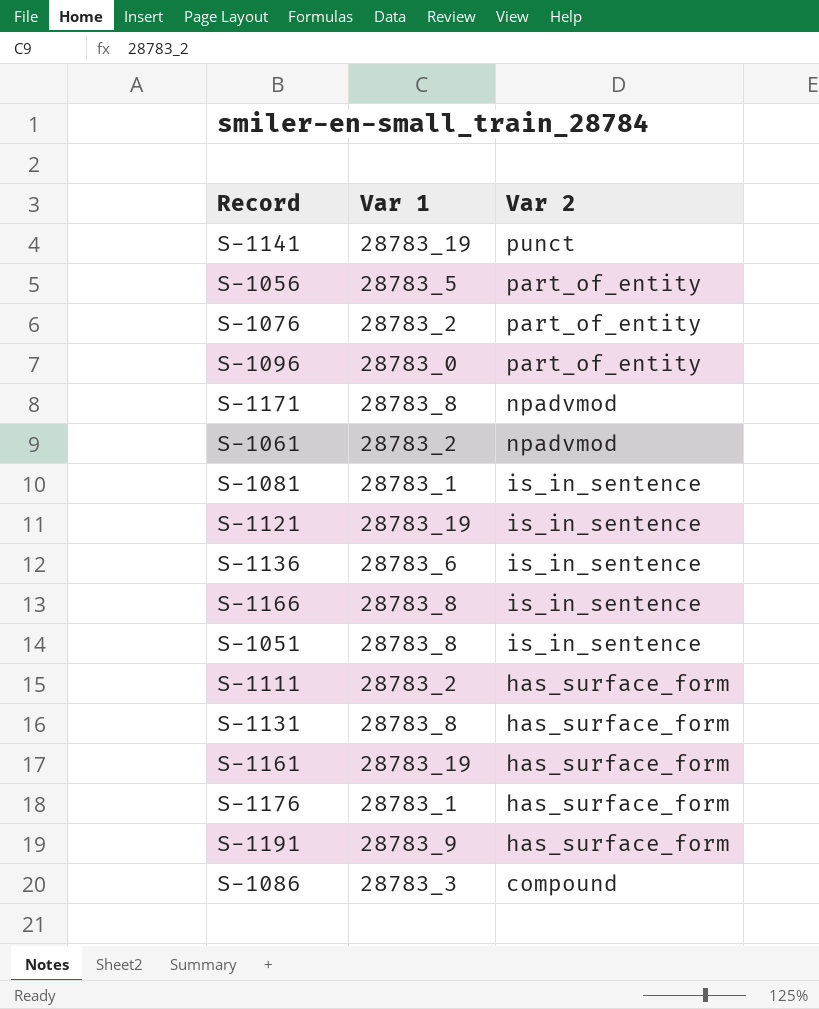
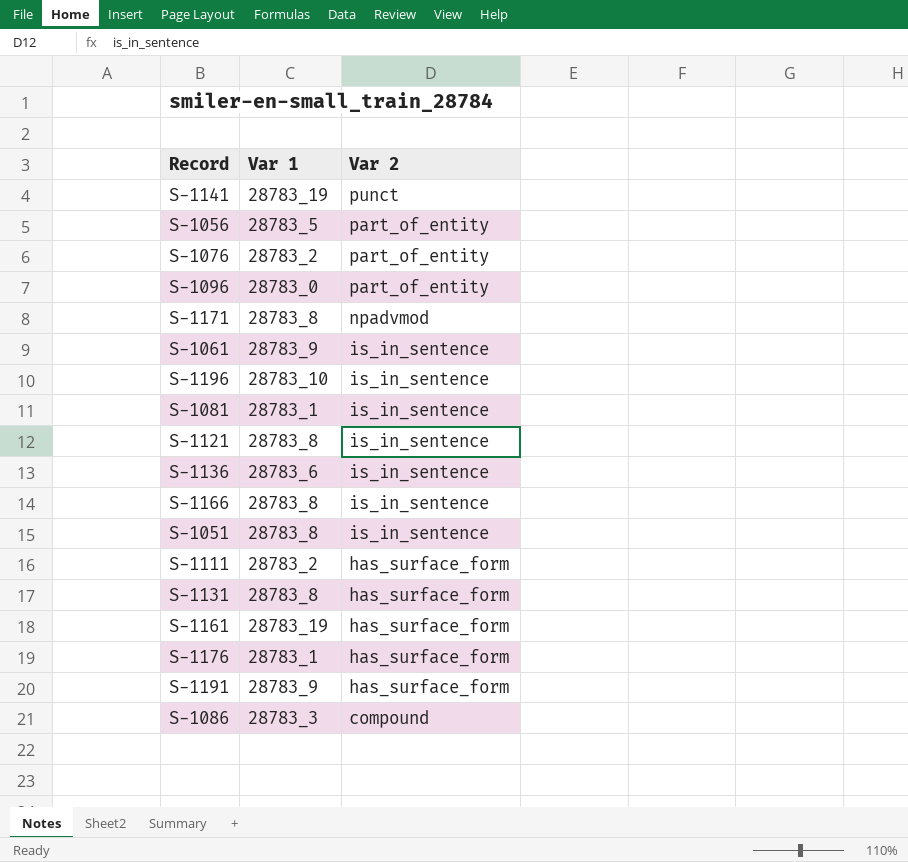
S-1061 | Var 1: 28783_2 -> 28783_9
S-1061 | Var 2: npadvmod -> is_in_sentence
row S-1196: none -> 28783_10 | is_in_sentence
S-1121 | Var 1: 28783_19 -> 28783_8

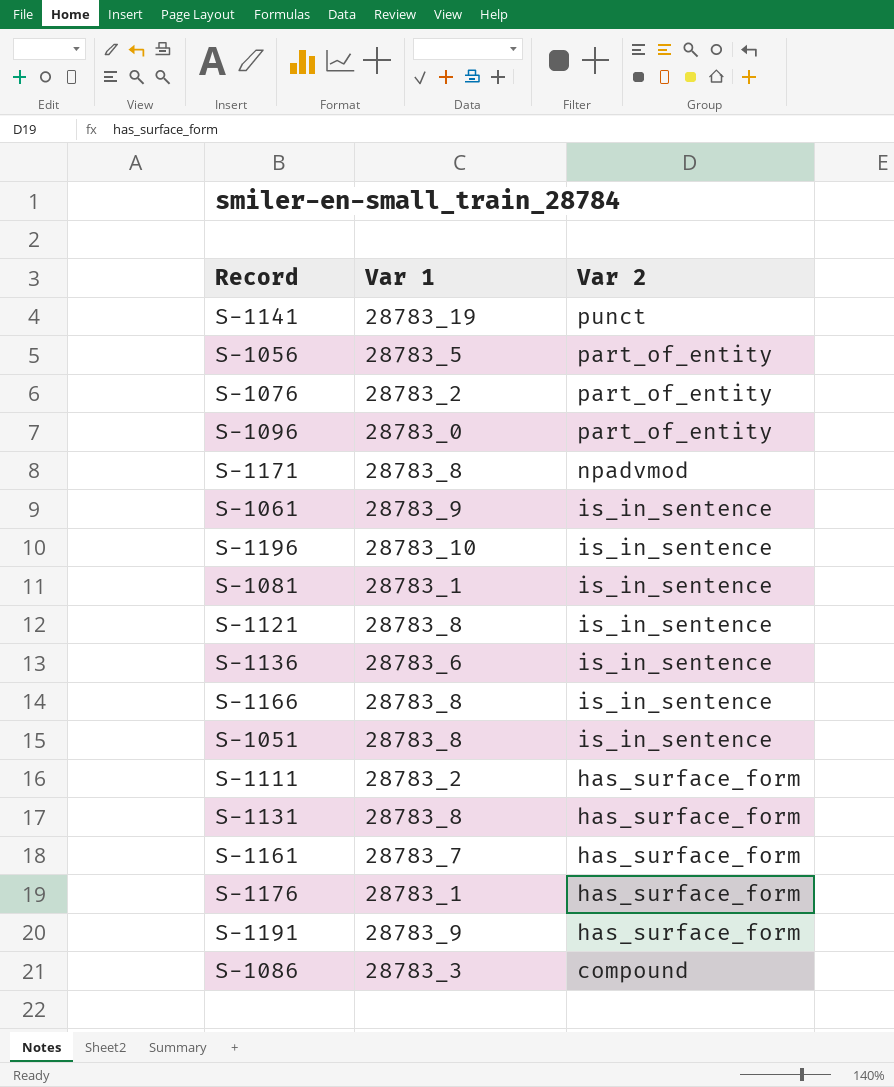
S-1161 | Var 1: 28783_19 -> 28783_7

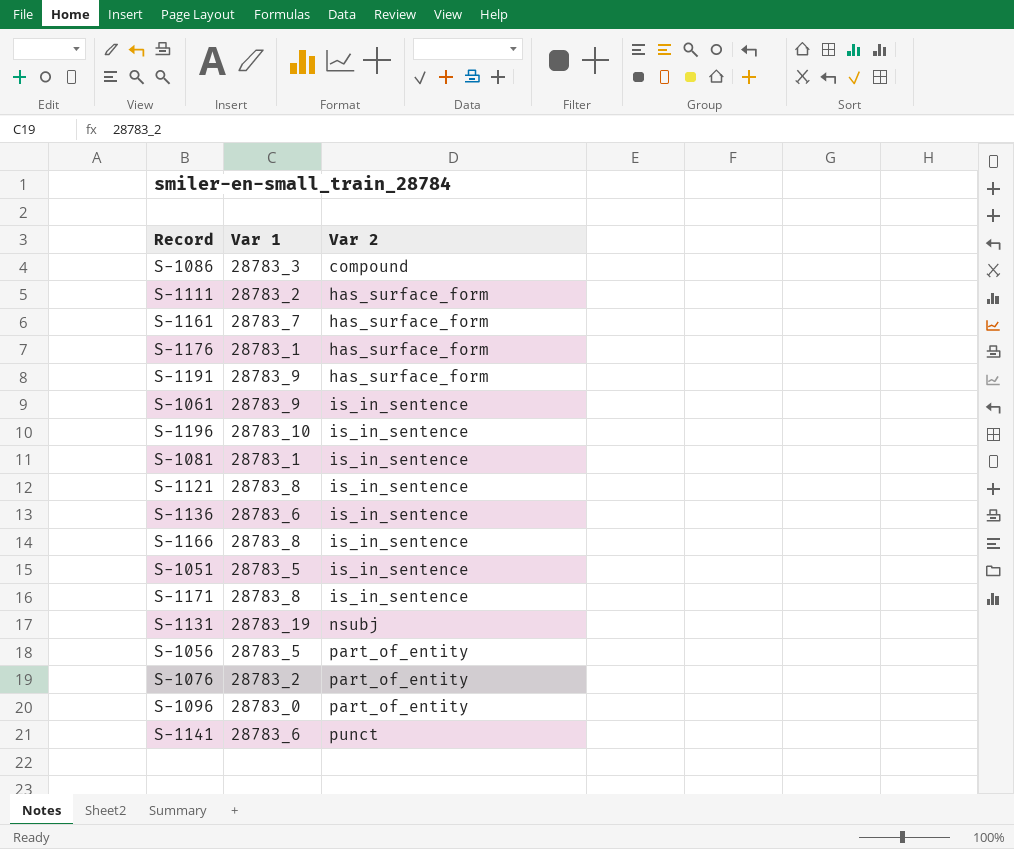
row order: Var 2 descending -> Var 2 ascending
S-1051 | Var 1: 28783_8 -> 28783_5
S-1171 | Var 2: npadvmod -> is_in_sentence
S-1131 | Var 1: 28783_8 -> 28783_19
S-1131 | Var 2: has_surface_form -> nsubj
S-1141 | Var 1: 28783_19 -> 28783_6

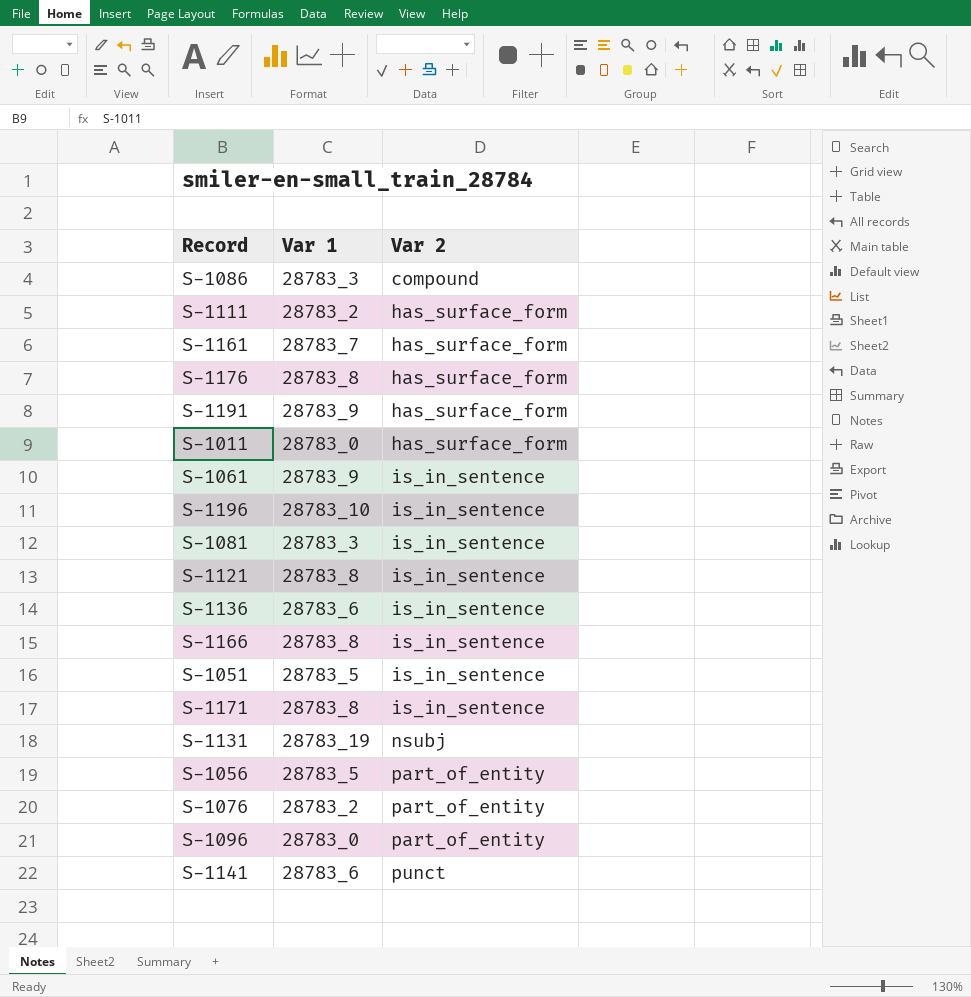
S-1176 | Var 1: 28783_1 -> 28783_8
row S-1011: none -> 28783_0 | has_surface_form
S-1081 | Var 1: 28783_1 -> 28783_3

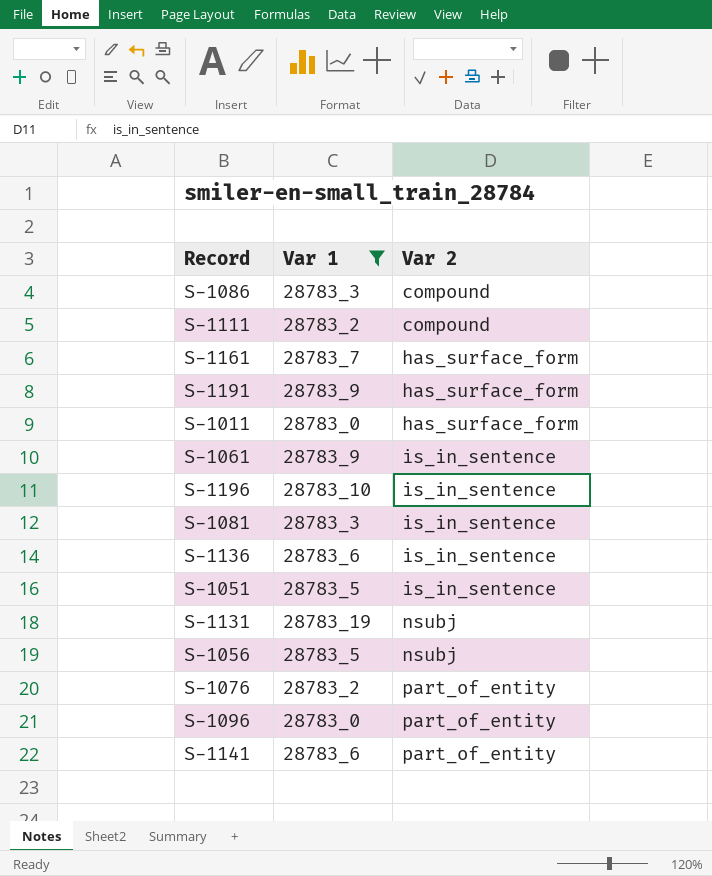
filter: none -> Var 1 != 28783_8
S-1111 | Var 2: has_surface_form -> compound
S-1056 | Var 2: part_of_entity -> nsubj
S-1141 | Var 2: punct -> part_of_entity

